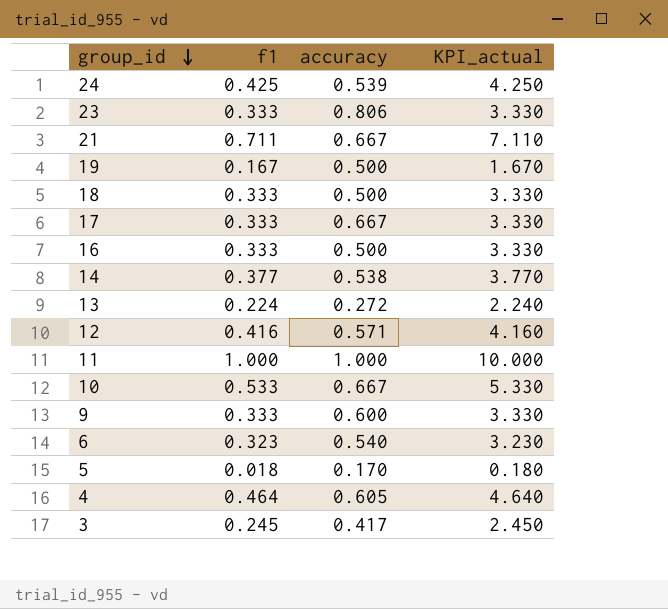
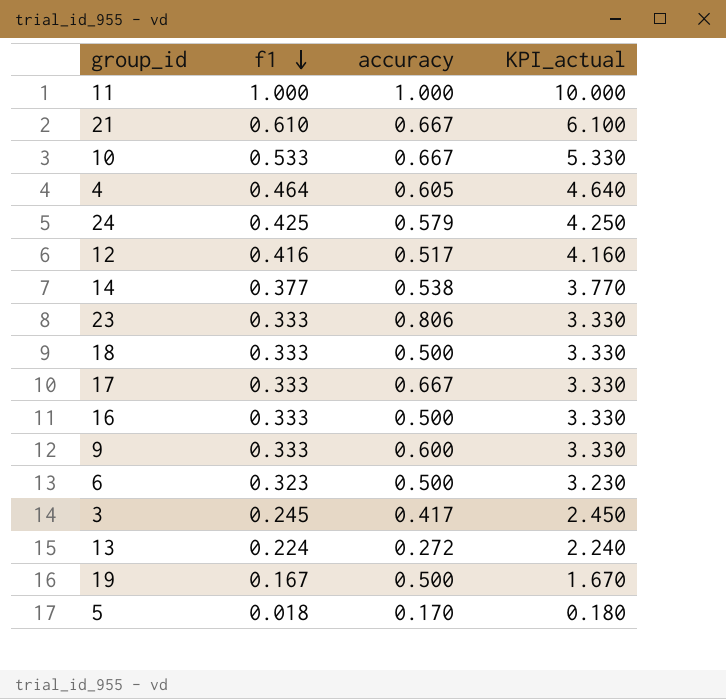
row order: group_id descending -> f1 descending
21 | f1: 0.711 -> 0.610
21 | KPI_actual: 7.110 -> 6.100
24 | accuracy: 0.539 -> 0.579
12 | accuracy: 0.571 -> 0.517
6 | accuracy: 0.540 -> 0.500

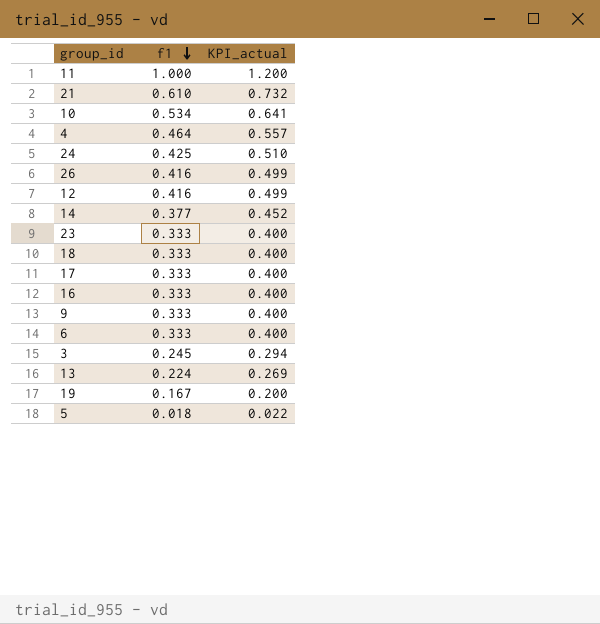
column accuracy | position: 3 -> none
column KPI_actual | formula: [f1] * 10 -> [f1] * 1.2
10 | f1: 0.533 -> 0.534
row 26: none -> 0.416 | 0.499
6 | f1: 0.323 -> 0.333

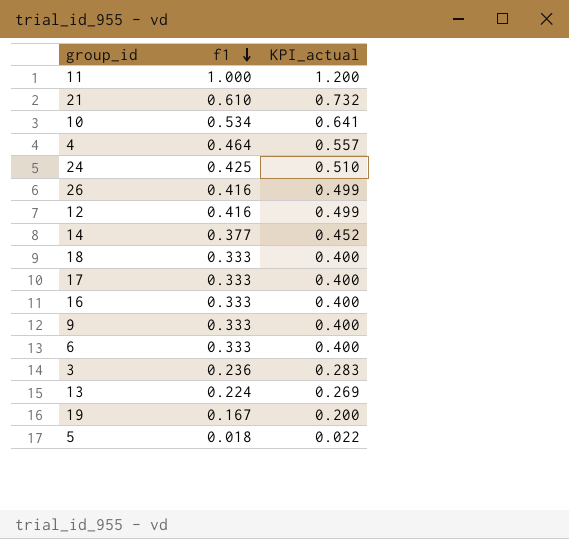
row 23: 0.333 | 0.400 -> none
3 | f1: 0.245 -> 0.236
3 | KPI_actual: 0.294 -> 0.283

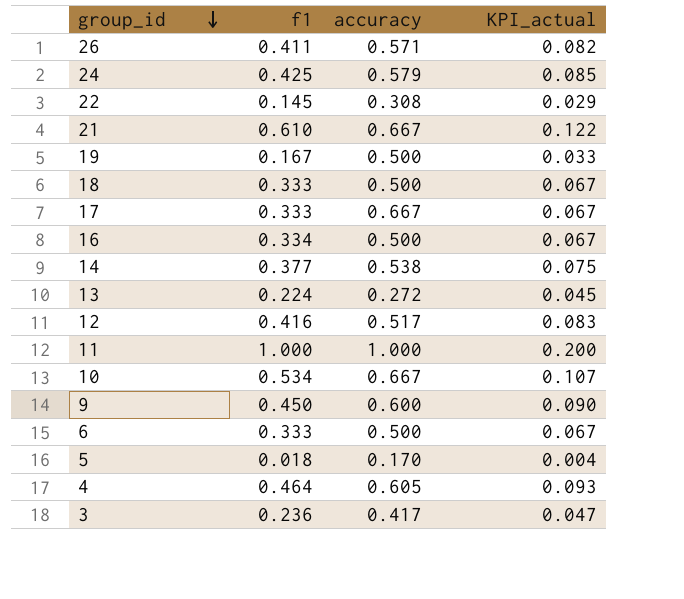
row order: f1 descending -> group_id descending
column accuracy | position: none -> 3
column KPI_actual | formula: [f1] * 1.2 -> [f1] * 0.2
26 | f1: 0.416 -> 0.411
row 22: none -> 0.145 | 0.308 | 0.029
16 | f1: 0.333 -> 0.334
9 | f1: 0.333 -> 0.450

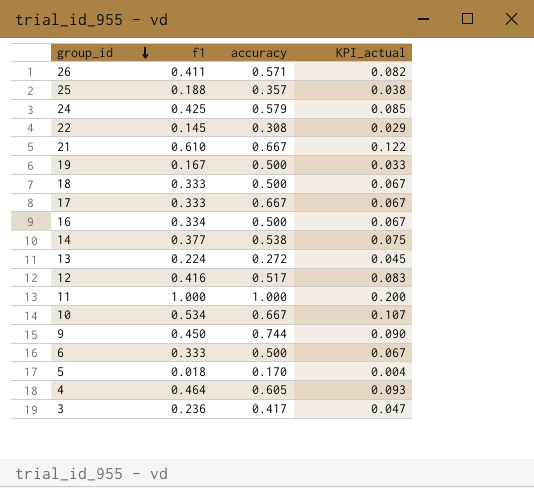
row 25: none -> 0.188 | 0.357 | 0.038
9 | accuracy: 0.600 -> 0.744

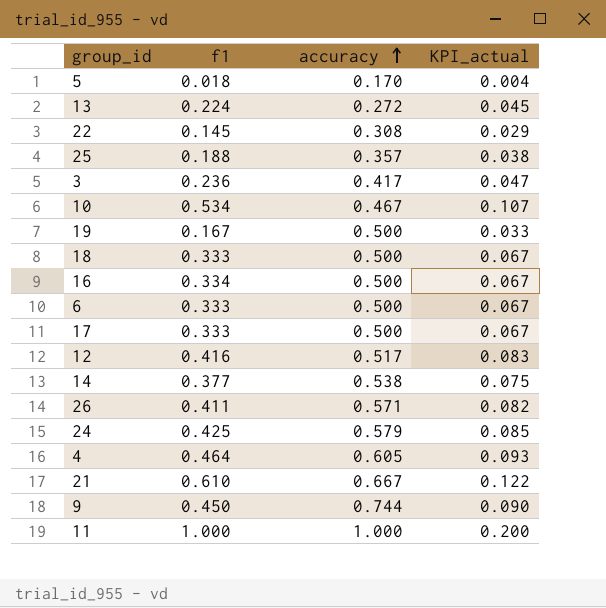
row order: group_id descending -> accuracy ascending
10 | accuracy: 0.667 -> 0.467
17 | accuracy: 0.667 -> 0.500

